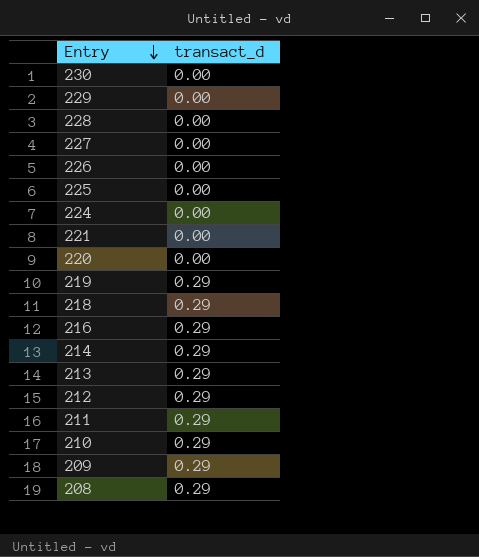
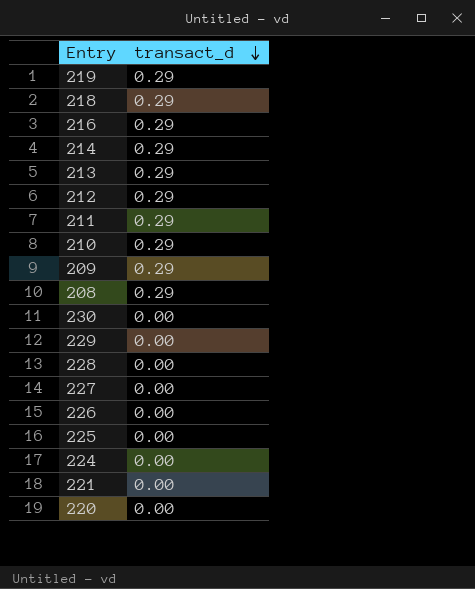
row order: Entry descending -> transact_d descending

